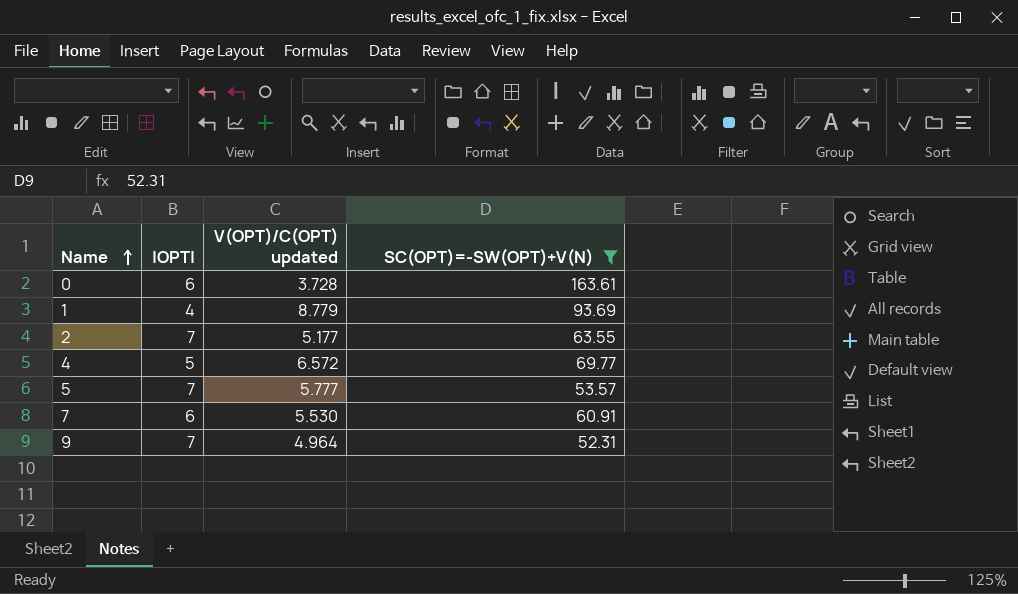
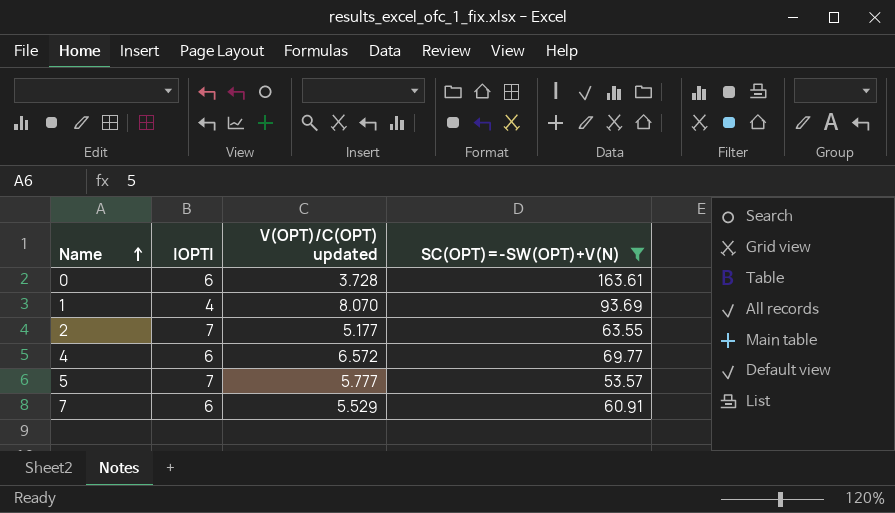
row 9: 7 | 4.964 | 52.31 -> none
1 | V(OPT)/C(OPT) updated: 8.779 -> 8.070
4 | |OPT|: 5 -> 6
7 | V(OPT)/C(OPT) updated: 5.530 -> 5.529

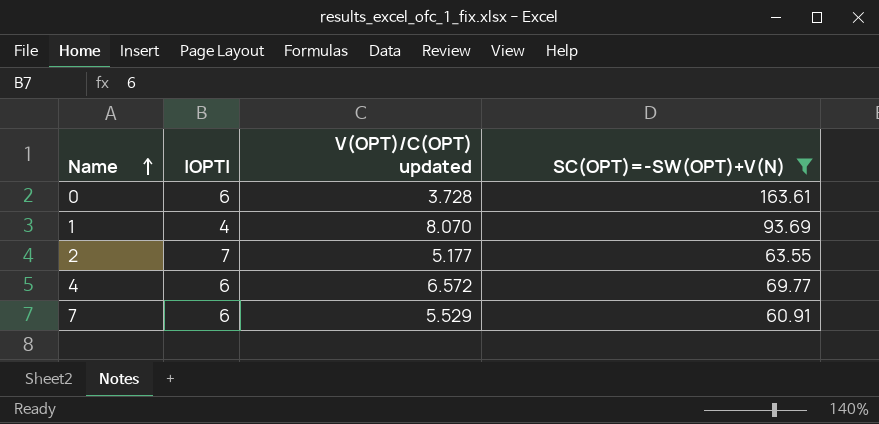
row 5: 7 | 5.777 | 53.57 -> none

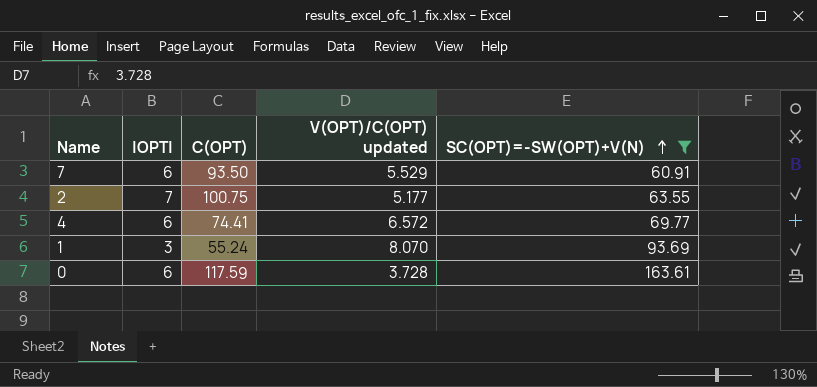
row order: Name ascending -> SC(OPT)=-SW(OPT)+V(N) ascending
column C(OPT) | position: none -> 3
1 | |OPT|: 4 -> 3

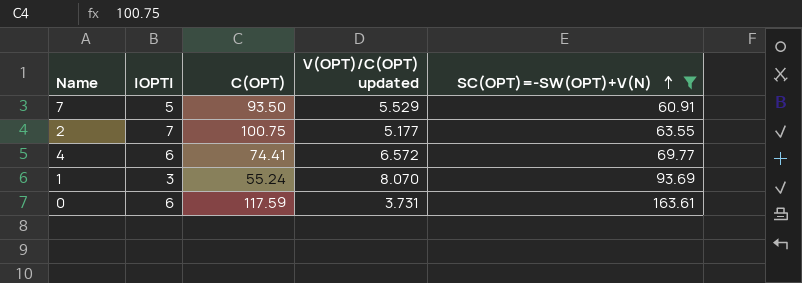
7 | |OPT|: 6 -> 5
0 | V(OPT)/C(OPT) updated: 3.728 -> 3.731

